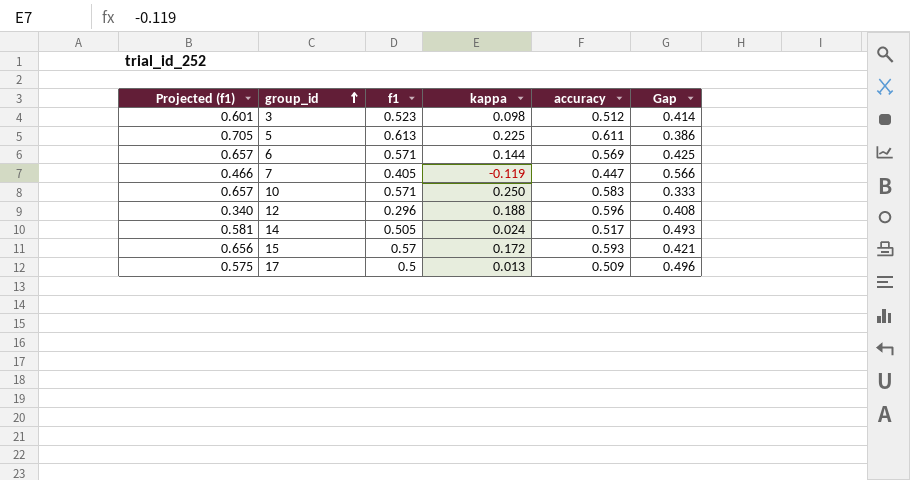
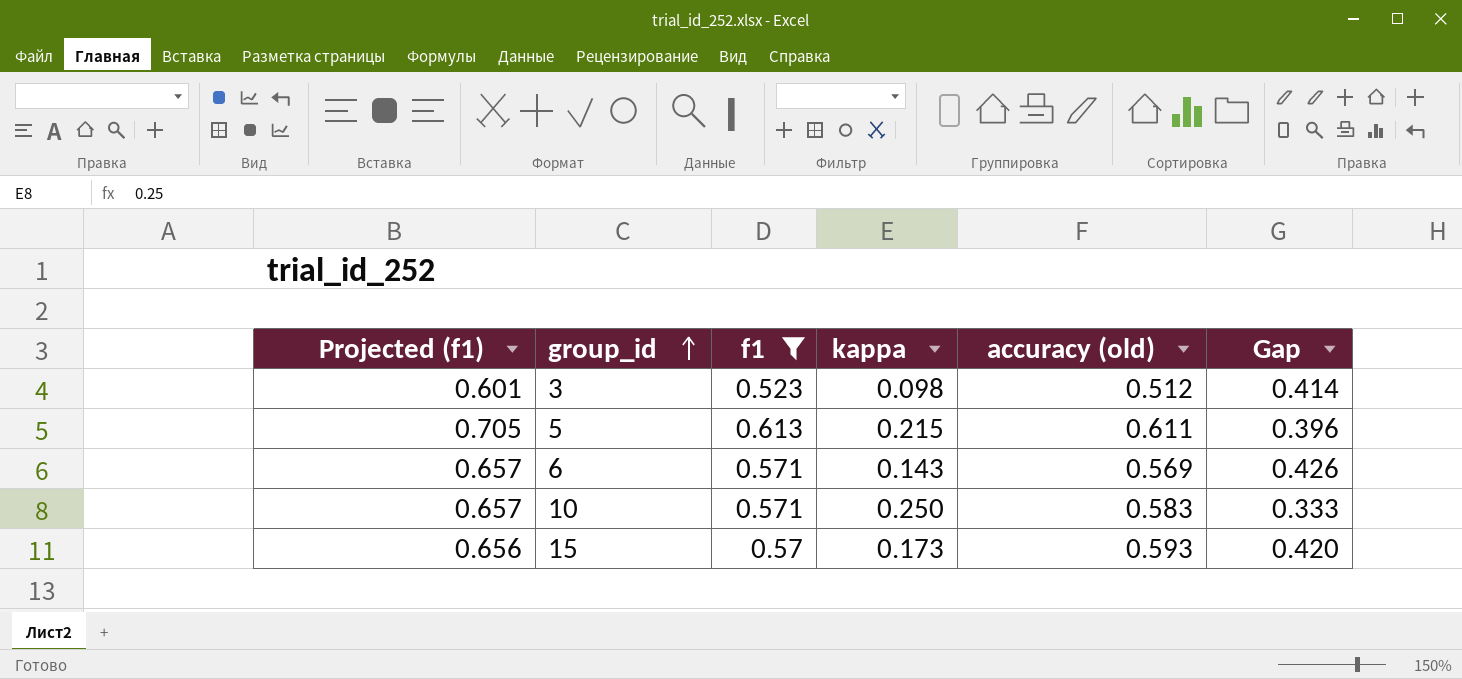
filter: none -> f1 >= 0.523
column name: accuracy -> accuracy (old)
5 | kappa: 0.225 -> 0.215
5 | Gap: 0.386 -> 0.396
6 | kappa: 0.144 -> 0.143
6 | Gap: 0.425 -> 0.426
15 | kappa: 0.172 -> 0.173
15 | Gap: 0.421 -> 0.420

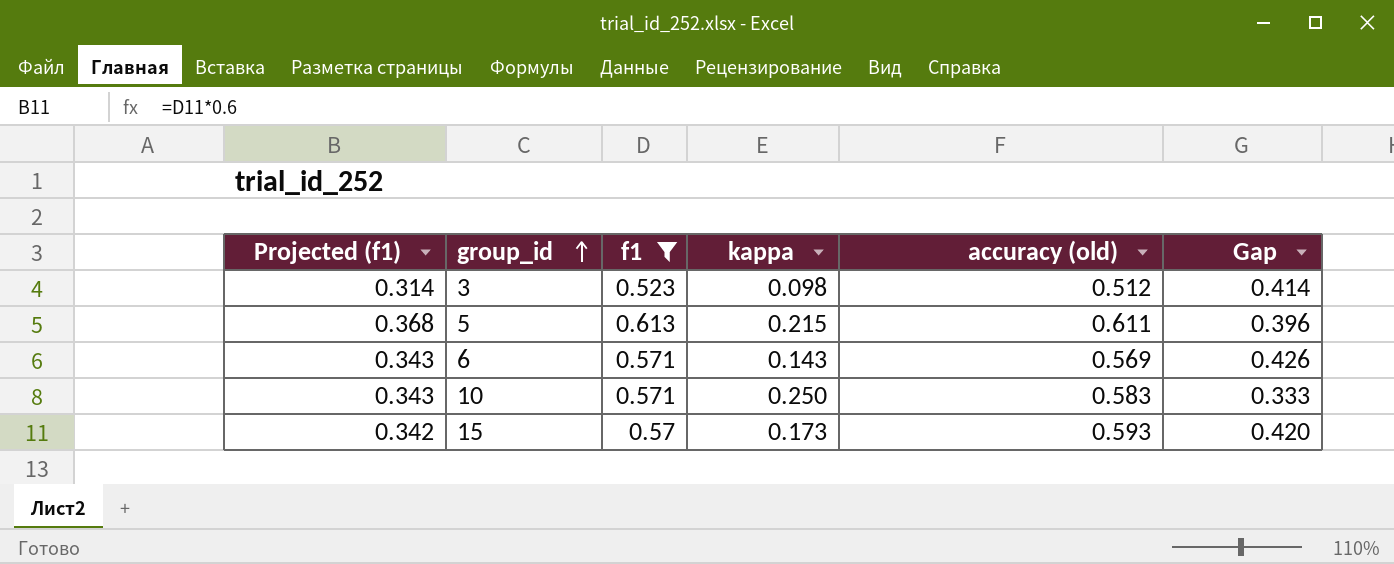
column Projected (f1) | formula: [f1] * 1.15 -> [f1] * 0.6

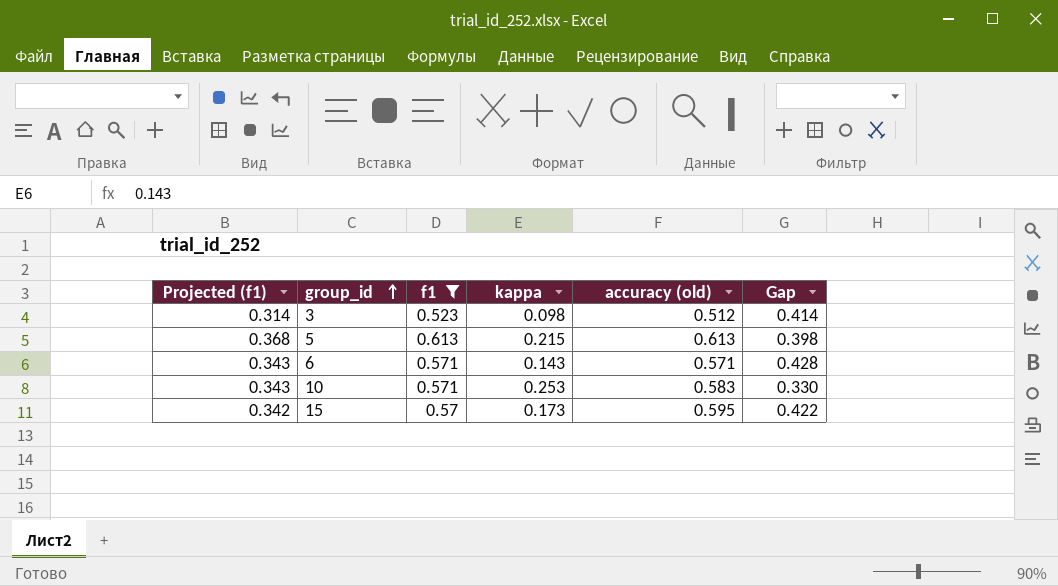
5 | accuracy (old): 0.611 -> 0.613
5 | Gap: 0.396 -> 0.398
6 | accuracy (old): 0.569 -> 0.571
6 | Gap: 0.426 -> 0.428
10 | kappa: 0.250 -> 0.253
10 | Gap: 0.333 -> 0.330
15 | accuracy (old): 0.593 -> 0.595
15 | Gap: 0.420 -> 0.422

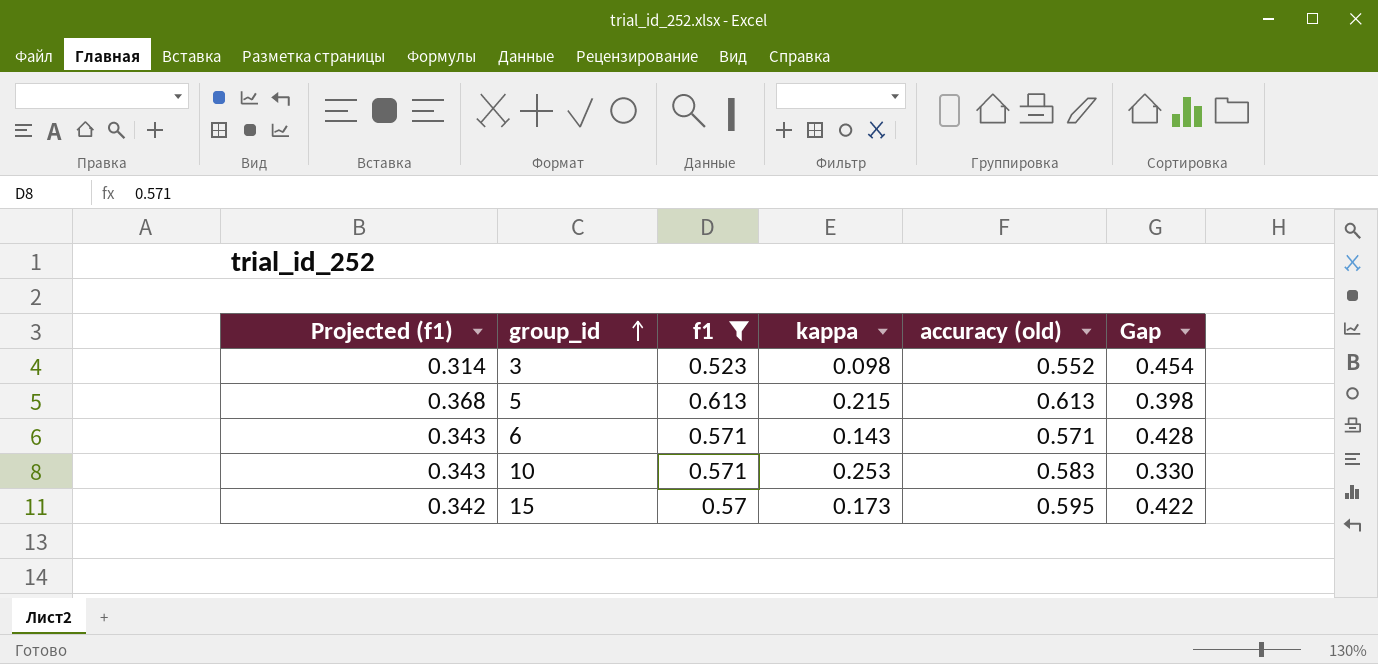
3 | accuracy (old): 0.512 -> 0.552
3 | Gap: 0.414 -> 0.454

